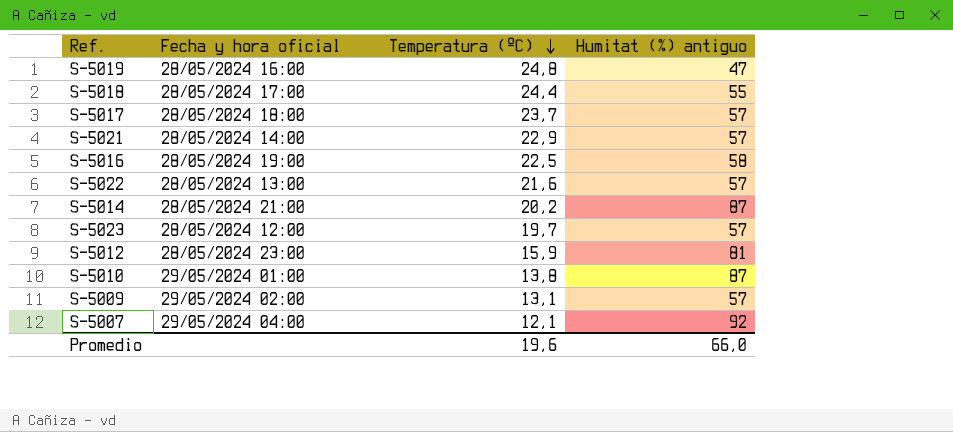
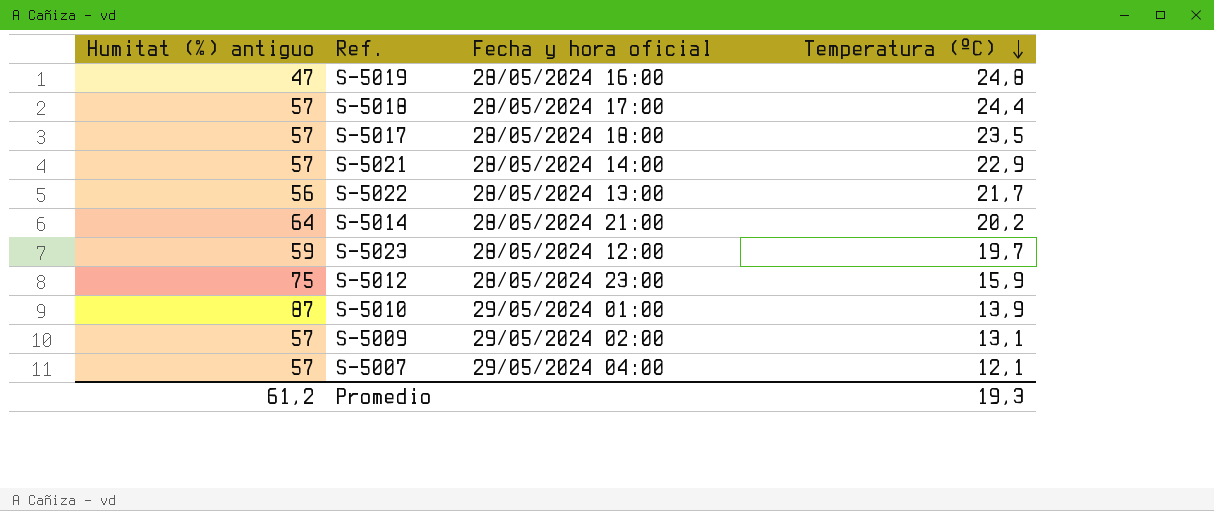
column Humitat (%) antiguo | position: 4 -> 1
row S-5016: 28/05/2024 19:00 | 22,5 | 58 -> none
S-5018 | Humitat (%) antiguo: 55 -> 57
S-5017 | Temperatura (ºC): 23,7 -> 23,5
S-5022 | Humitat (%) antiguo: 57 -> 56
S-5022 | Temperatura (ºC): 21,6 -> 21,7
S-5014 | Humitat (%) antiguo: 87 -> 64
S-5023 | Humitat (%) antiguo: 57 -> 59
S-5012 | Humitat (%) antiguo: 81 -> 75
S-5010 | Temperatura (ºC): 13,8 -> 13,9
S-5007 | Humitat (%) antiguo: 92 -> 57
Promedio | Humitat (%) antiguo: 66,0 -> 61,2
Promedio | Temperatura (ºC): 19,6 -> 19,3

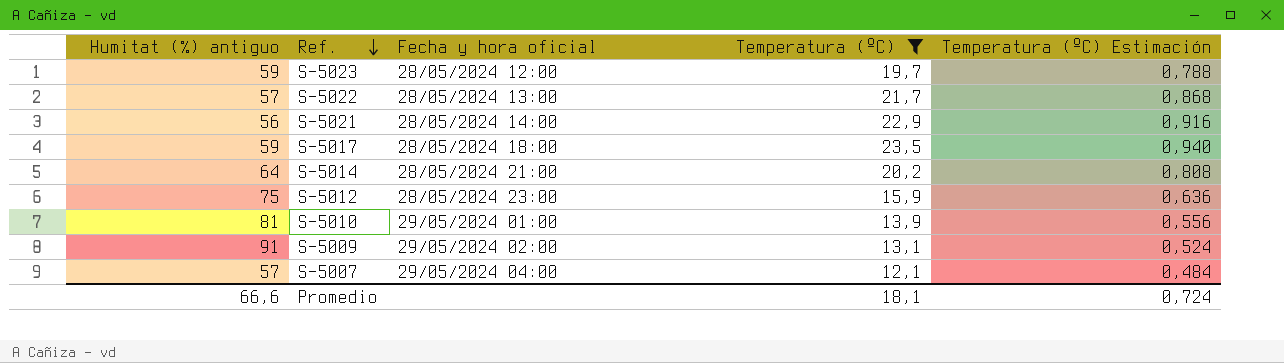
filter: none -> Temperatura (ºC) <= 23,5
row order: Temperatura (ºC) descending -> Ref. descending
column Temperatura (ºC) Estimación | formula: none -> [Temperatura (ºC)] * 0,04
S-5022 | Humitat (%) antiguo: 56 -> 57
S-5021 | Humitat (%) antiguo: 57 -> 56
S-5017 | Humitat (%) antiguo: 57 -> 59
S-5010 | Humitat (%) antiguo: 87 -> 81
S-5009 | Humitat (%) antiguo: 57 -> 91
Promedio | Humitat (%) antiguo: 61,2 -> 66,6
Promedio | Temperatura (ºC): 19,3 -> 18,1

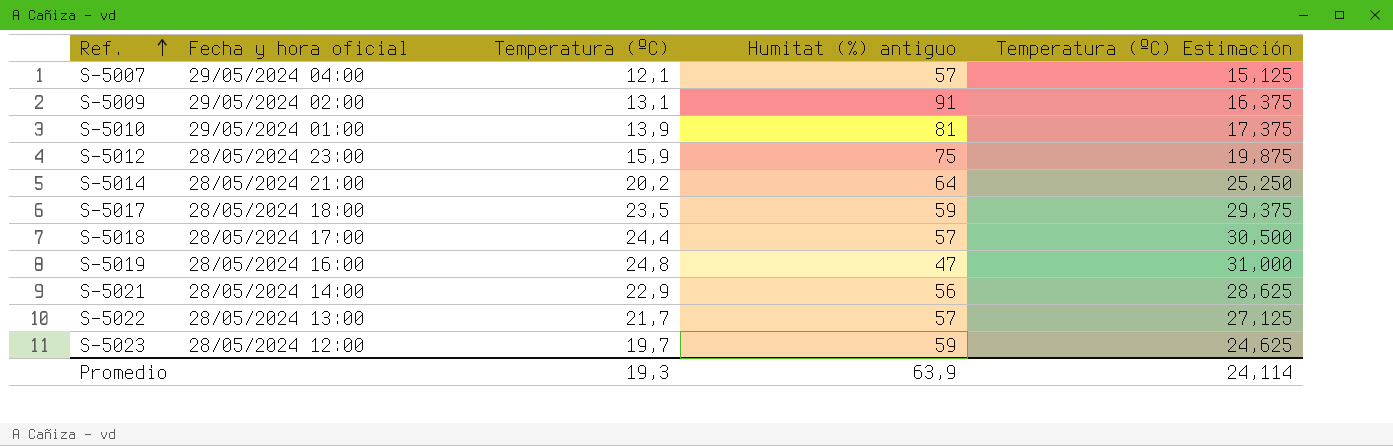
filter: Temperatura (ºC) <= 23,5 -> none
row order: Ref. descending -> Ref. ascending
column Humitat (%) antiguo | position: 1 -> 4
column Temperatura (ºC) Estimación | formula: [Temperatura (ºC)] * 0,04 -> [Temperatura (ºC)] * 1,25
Promedio | Temperatura (ºC): 18,1 -> 19,3
Promedio | Humitat (%) antiguo: 66,6 -> 63,9
Promedio | Temperatura (ºC) Estimación: 0,724 -> 24,114

